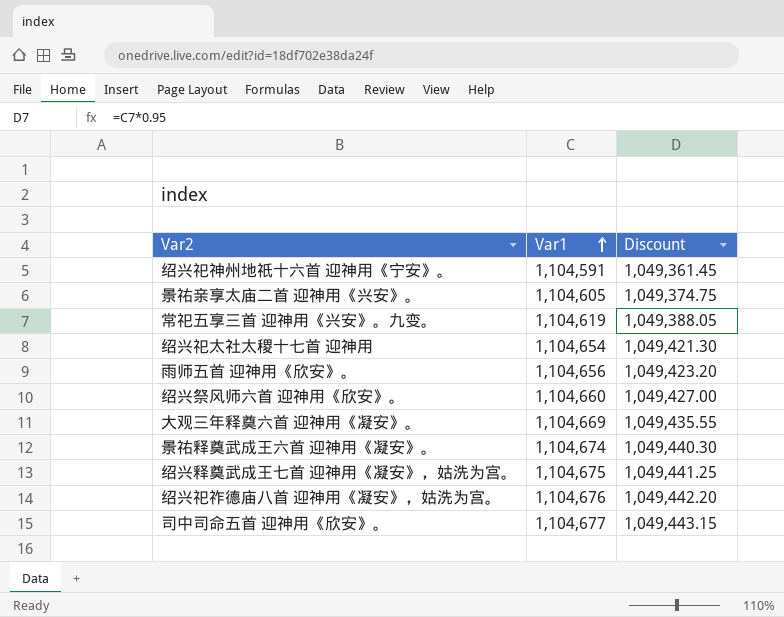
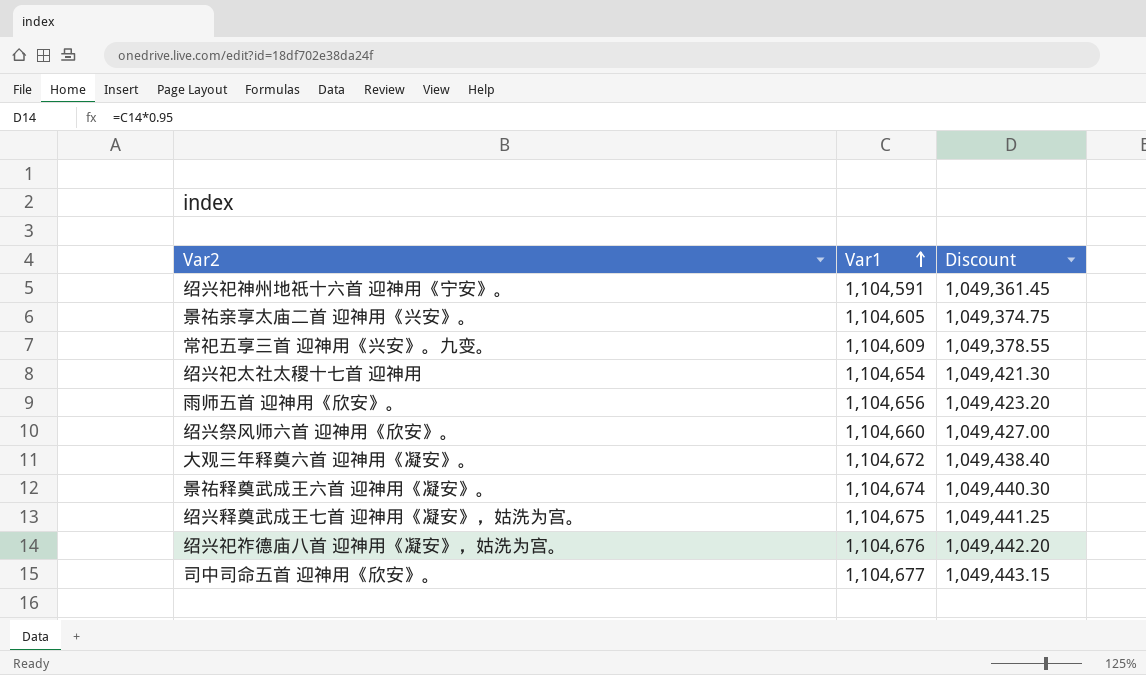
常祀五享三首 迎神用《兴安》。九变。 | Var1: 1,104,619 -> 1,104,609
常祀五享三首 迎神用《兴安》。九变。 | Discount: 1,049,388.05 -> 1,049,378.55
大观三年释奠六首 迎神用《凝安》。 | Var1: 1,104,669 -> 1,104,672
大观三年释奠六首 迎神用《凝安》。 | Discount: 1,049,435.55 -> 1,049,438.40

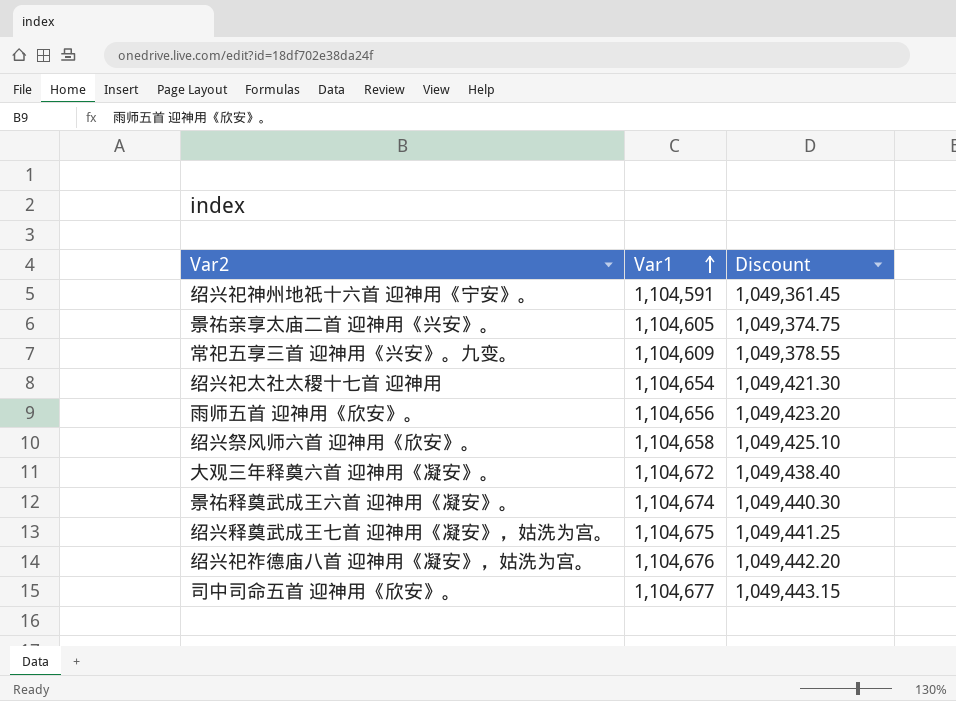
绍兴祭风师六首 迎神用《欣安》。 | Var1: 1,104,660 -> 1,104,658
绍兴祭风师六首 迎神用《欣安》。 | Discount: 1,049,427.00 -> 1,049,425.10

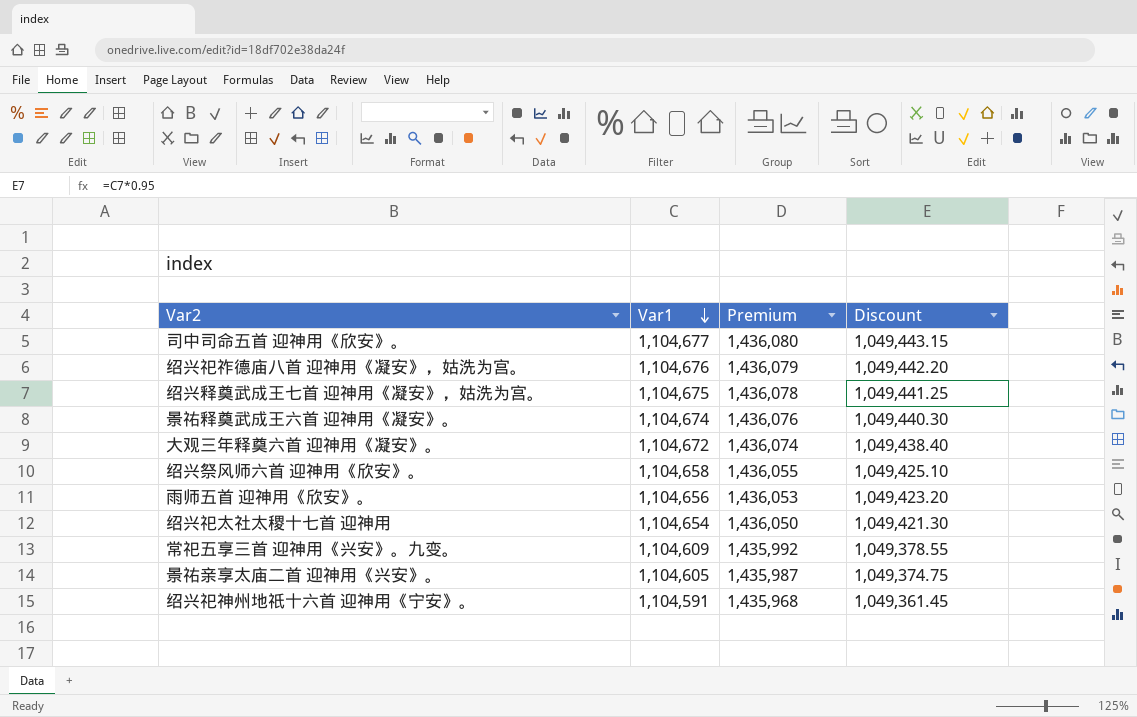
row order: Var1 ascending -> Var1 descending
column Premium | formula: none -> [Var1] * 1.3

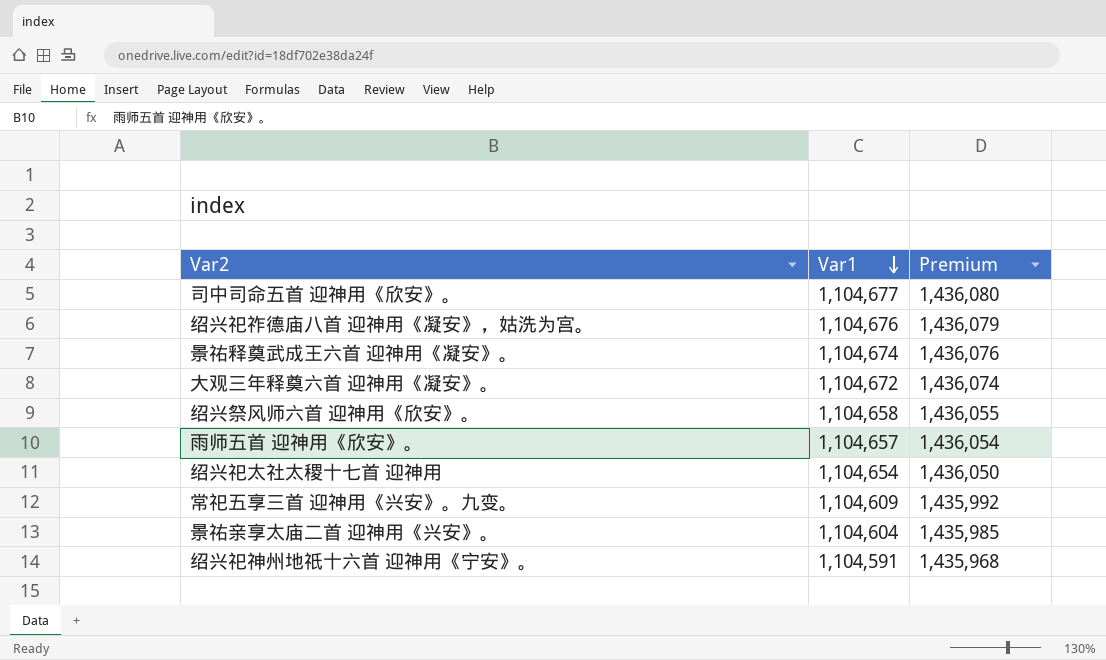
column Discount | formula: [Var1] * 0.95 -> none
row 绍兴释奠武成王七首 迎神用《凝安》，姑洗为宫。: 1,104,675 | 1,436,078 | 1,049,441.25 -> none
雨师五首 迎神用《欣安》。 | Var1: 1,104,656 -> 1,104,657
雨师五首 迎神用《欣安》。 | Premium: 1,436,053 -> 1,436,054
景祐亲享太庙二首 迎神用《兴安》。 | Var1: 1,104,605 -> 1,104,604
景祐亲享太庙二首 迎神用《兴安》。 | Premium: 1,435,987 -> 1,435,985

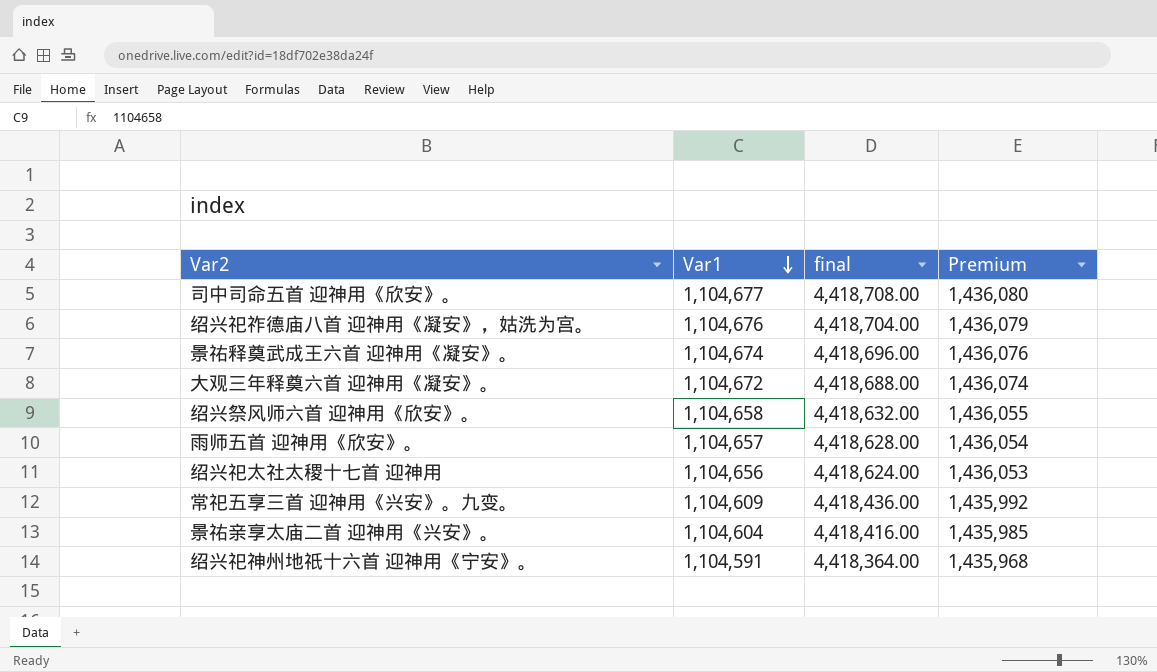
column final | formula: none -> [Var1] * 4
绍兴祀太社太稷十七首 迎神用 | Var1: 1,104,654 -> 1,104,656
绍兴祀太社太稷十七首 迎神用 | Premium: 1,436,050 -> 1,436,053

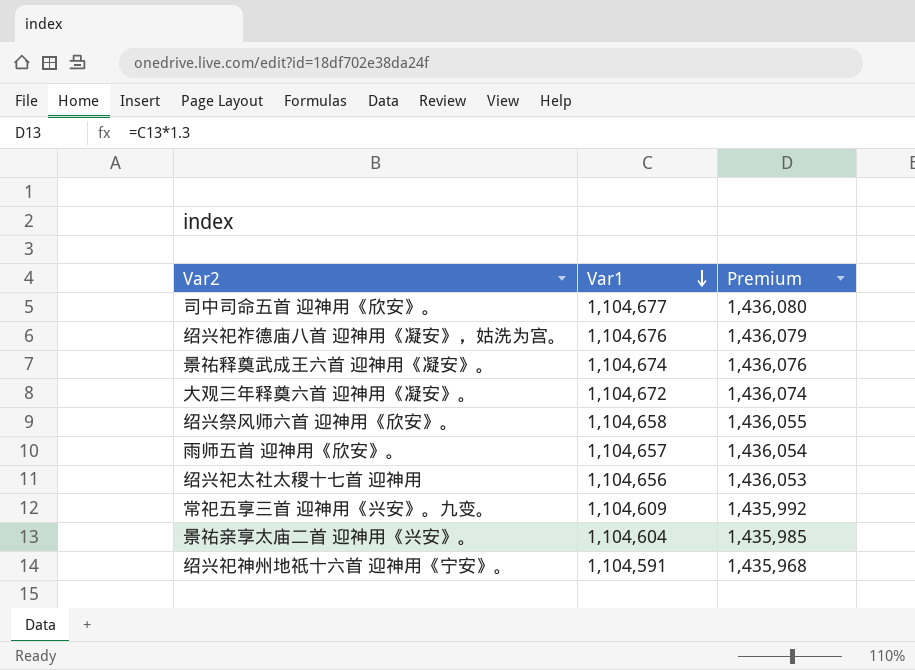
column final | formula: [Var1] * 4 -> none

